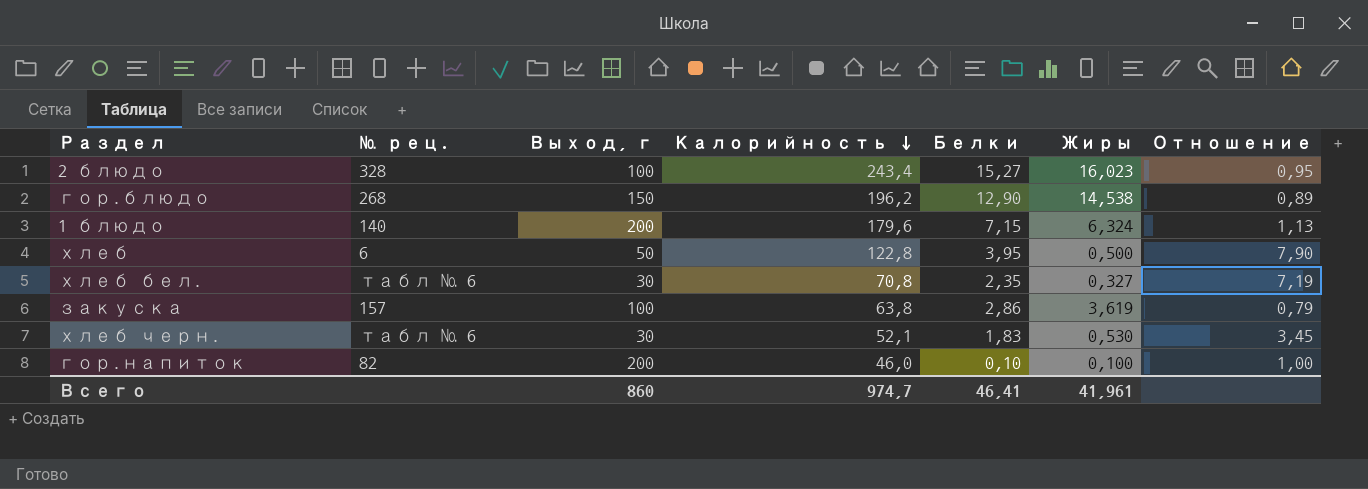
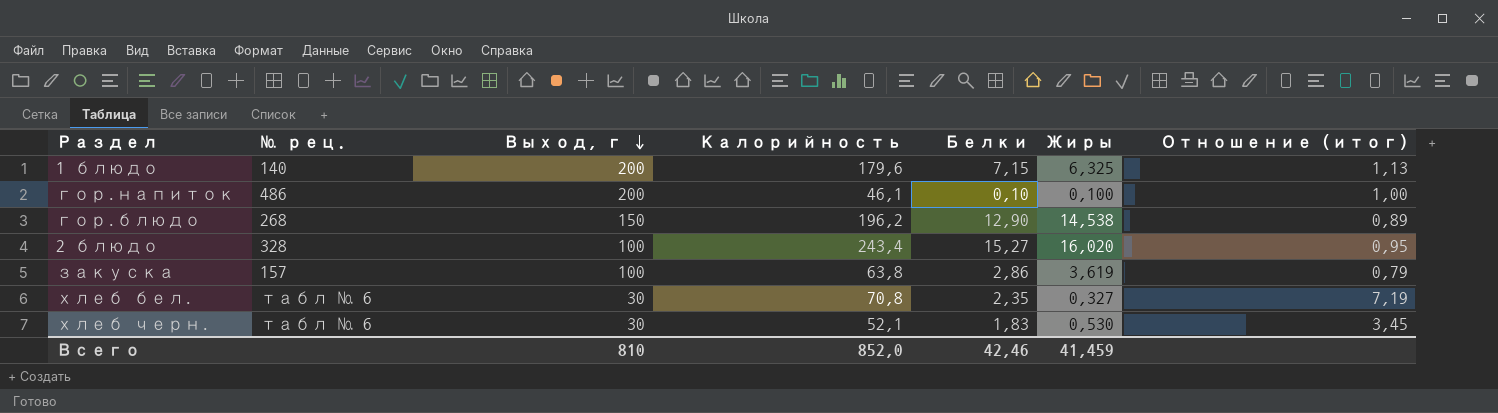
row order: Калорийность descending -> Выход, г descending
column name: Отношение -> Отношение (итог)
row хлеб: 6 | 50 | 122,8 | 3,95 | 0,500 | 7,90 -> none
1 блюдо | Жиры: 6,324 -> 6,325
гор.напиток | № рец.: 82 -> 486
гор.напиток | Калорийность: 46,0 -> 46,1
2 блюдо | Жиры: 16,023 -> 16,020
Всего | Выход, г: 860 -> 810
Всего | Калорийность: 974,7 -> 852,0
Всего | Белки: 46,41 -> 42,46
Всего | Жиры: 41,961 -> 41,459

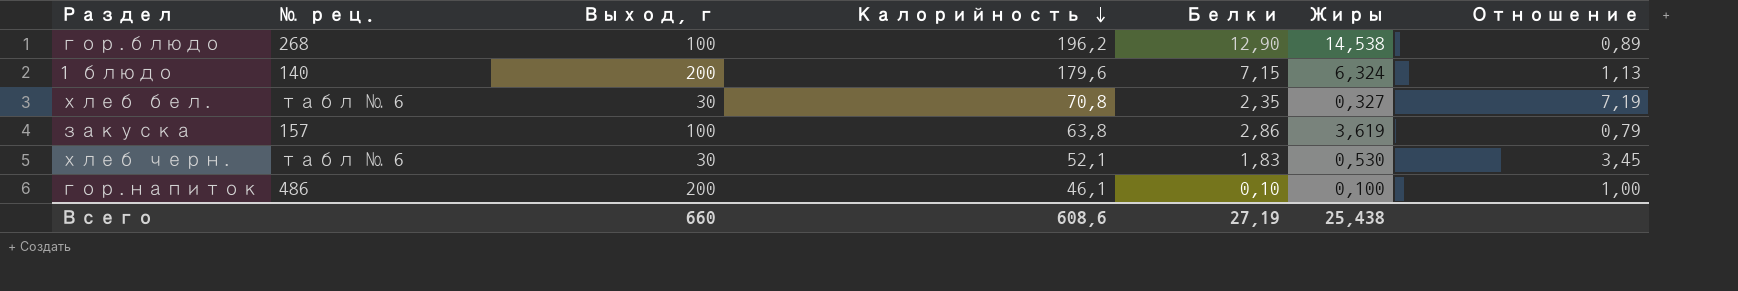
row order: Выход, г descending -> Калорийность descending
column name: Отношение (итог) -> Отношение
row 2 блюдо: 328 | 100 | 243,4 | 15,27 | 16,020 | 0,95 -> none
гор.блюдо | Выход, г: 150 -> 100
1 блюдо | Жиры: 6,325 -> 6,324
Всего | Выход, г: 810 -> 660
Всего | Калорийность: 852,0 -> 608,6
Всего | Белки: 42,46 -> 27,19
Всего | Жиры: 41,459 -> 25,438

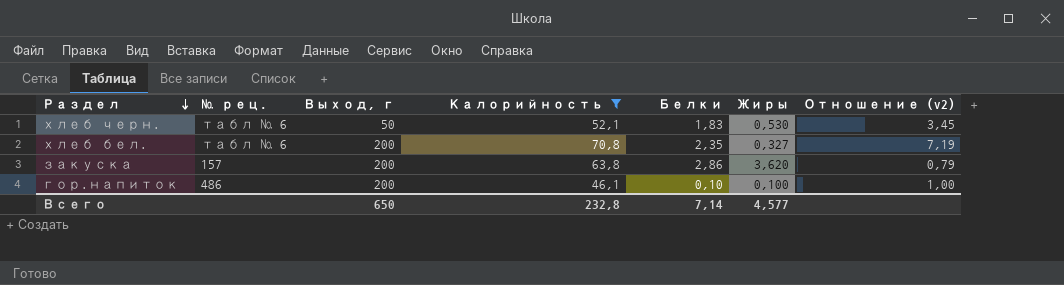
filter: none -> Калорийность <= 70,8
row order: Калорийность descending -> Раздел descending
column name: Отношение -> Отношение (v2)
хлеб черн. | Выход, г: 30 -> 50
хлеб бел. | Выход, г: 30 -> 200
закуска | Выход, г: 100 -> 200
закуска | Жиры: 3,619 -> 3,620
Всего | Выход, г: 660 -> 650
Всего | Калорийность: 608,6 -> 232,8
Всего | Белки: 27,19 -> 7,14
Всего | Жиры: 25,438 -> 4,577

